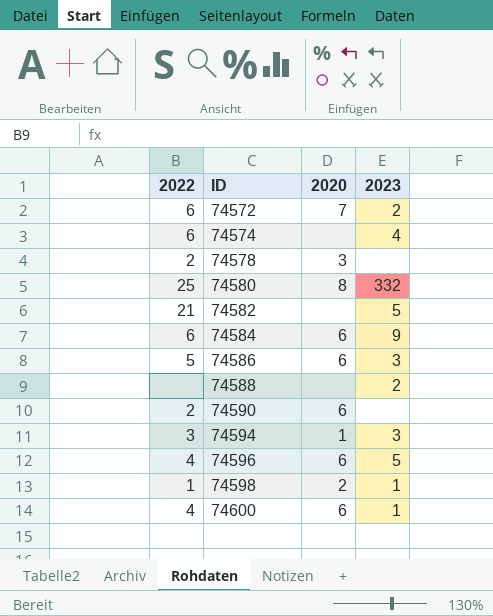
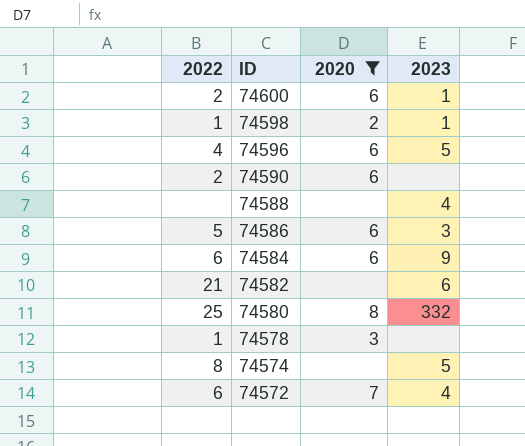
filter: none -> 2020 != 1
row order: ID ascending -> ID descending
74600 | 2022: 4 -> 2
74588 | 2023: 2 -> 4
74582 | 2023: 5 -> 6
74578 | 2022: 2 -> 1
74574 | 2022: 6 -> 8
74574 | 2023: 4 -> 5
74572 | 2023: 2 -> 4

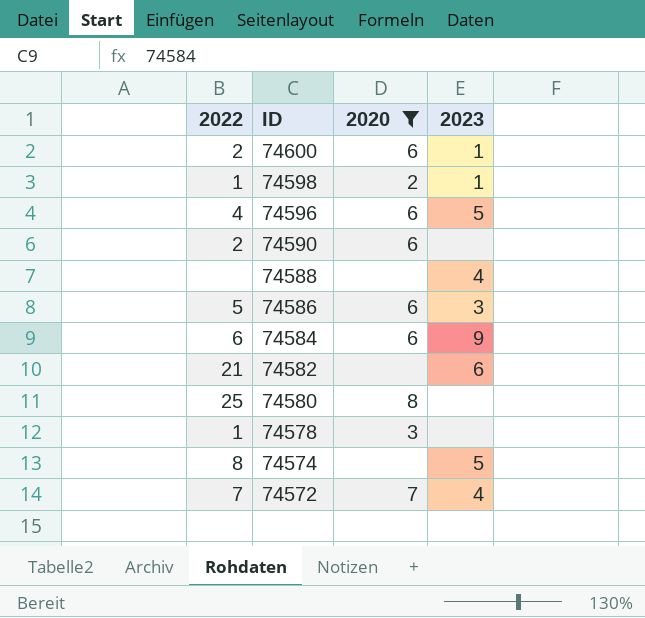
74580 | 2023: 332 -> none
74572 | 2022: 6 -> 7

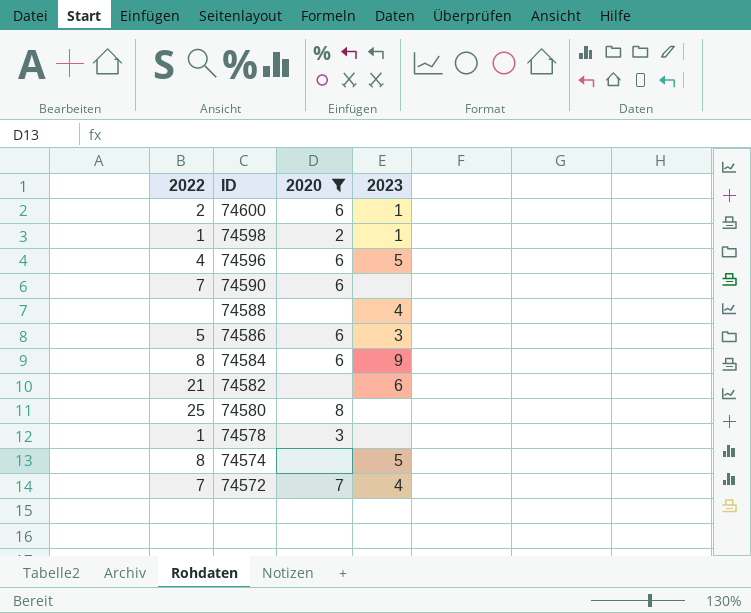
74590 | 2022: 2 -> 7
74584 | 2022: 6 -> 8

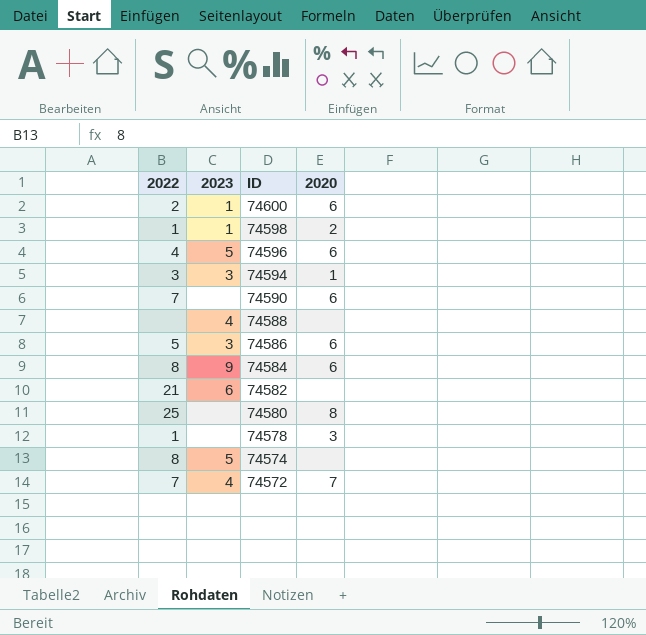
filter: 2020 != 1 -> none
column 2023 | position: 4 -> 2

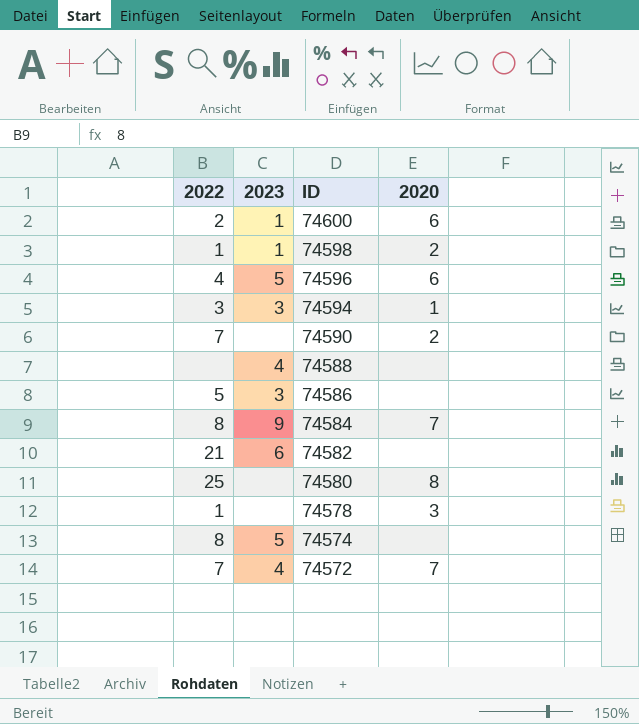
74590 | 2020: 6 -> 2
74586 | 2020: 6 -> none
74584 | 2020: 6 -> 7

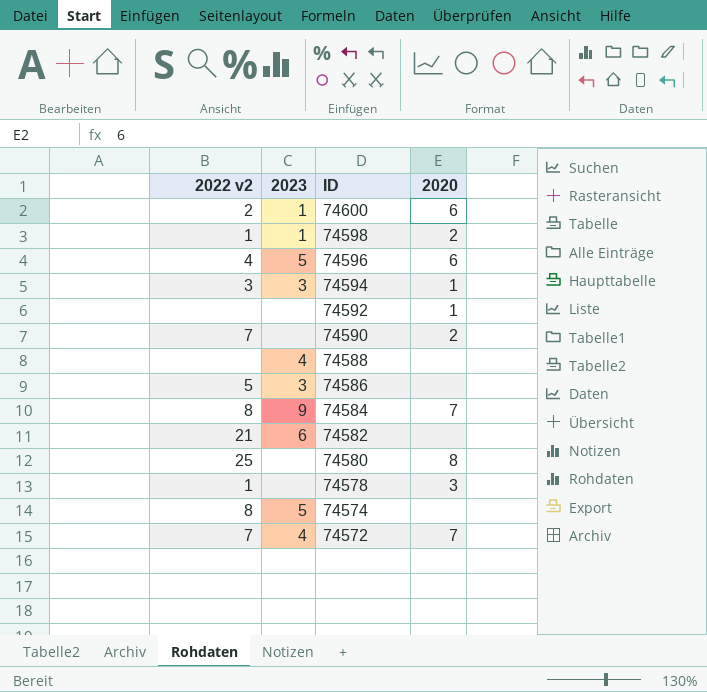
column name: 2022 -> 2022 v2
row 74592: none -> none | none | 1

